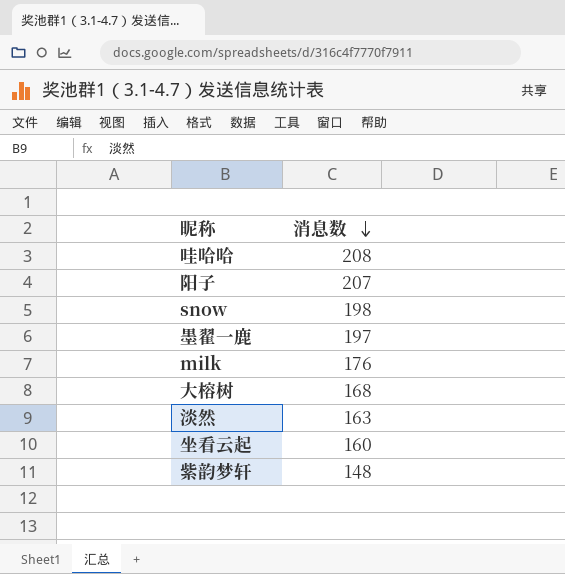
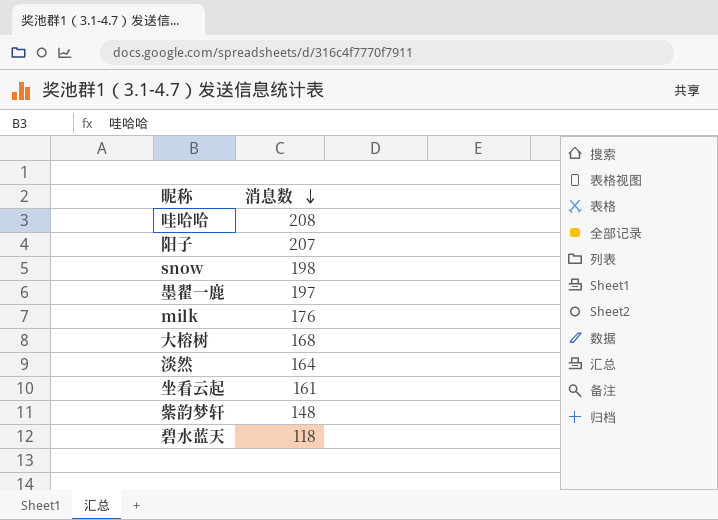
淡然 | 消息数: 163 -> 164
坐看云起 | 消息数: 160 -> 161
row 碧水蓝天: none -> 118

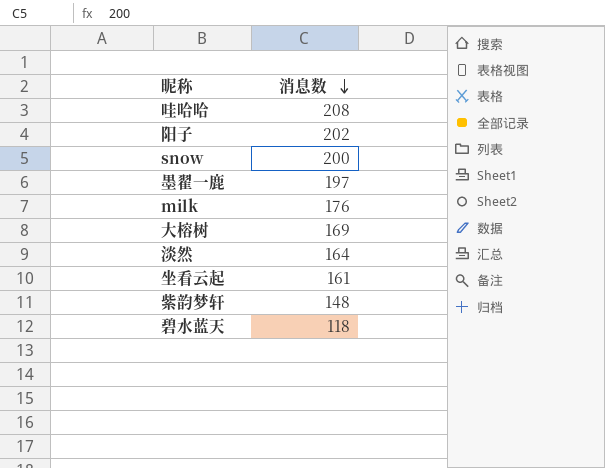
阳子 | 消息数: 207 -> 202
snow | 消息数: 198 -> 200
大榕树 | 消息数: 168 -> 169

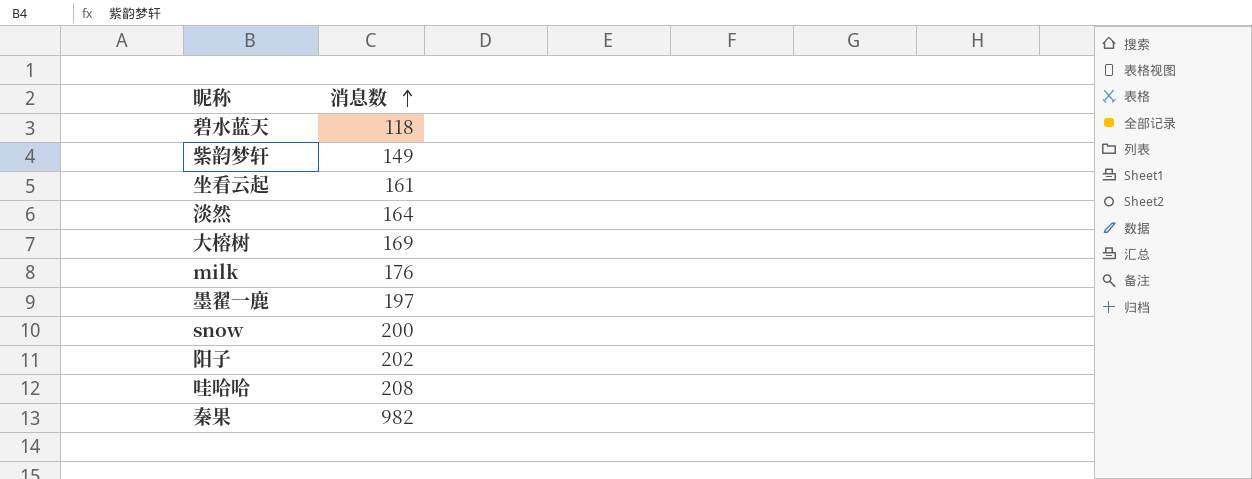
row order: 消息数 descending -> 消息数 ascending
紫韵梦轩 | 消息数: 148 -> 149
row 秦果: none -> 982

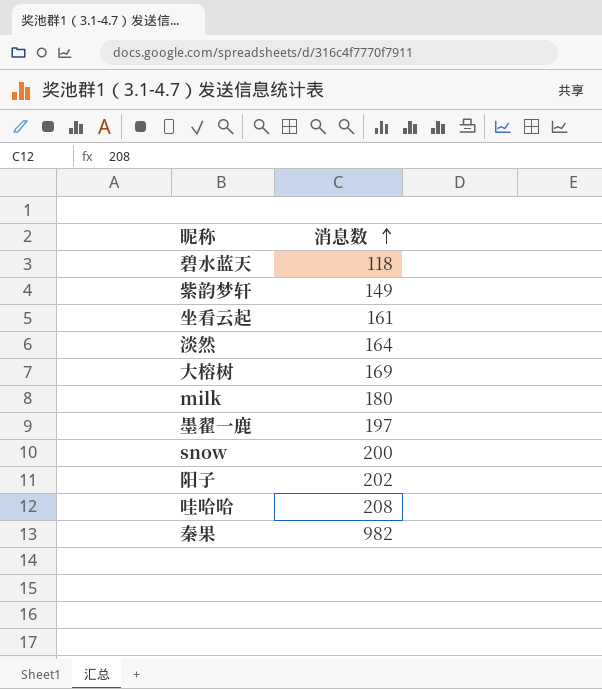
milk | 消息数: 176 -> 180

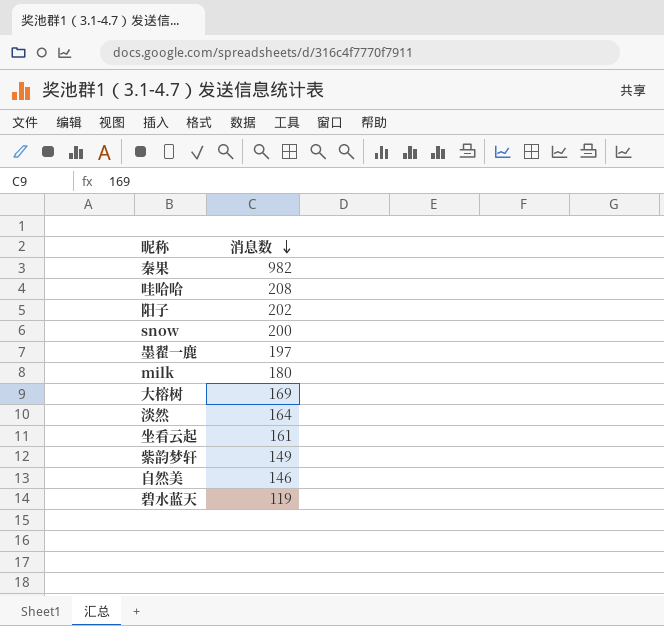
row order: 消息数 ascending -> 消息数 descending
row 自然美: none -> 146
碧水蓝天 | 消息数: 118 -> 119

